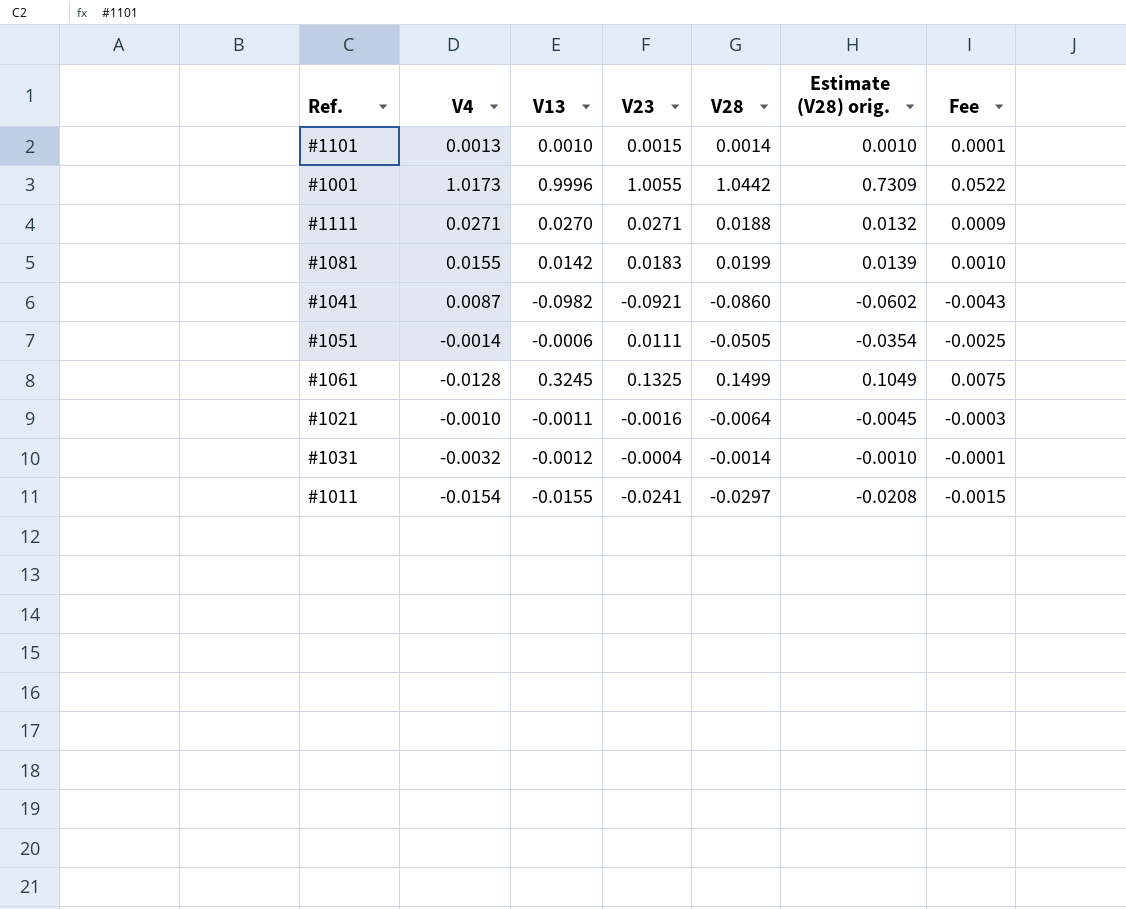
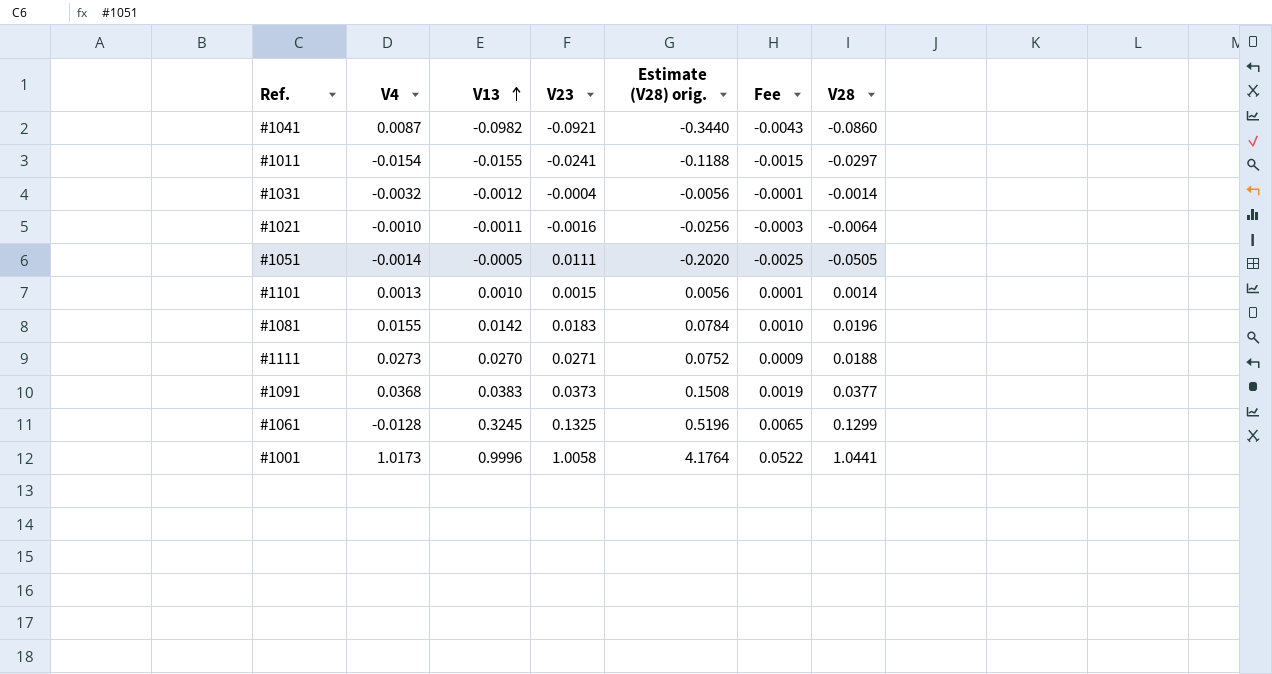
row order: none -> V13 ascending
column Estimate (V28) orig. | formula: [V28] * 0.7 -> [V28] * 4
column V28 | position: 5 -> 7
#1051 | V13: -0.0006 -> -0.0005
#1081 | V28: 0.0199 -> 0.0196
#1111 | V4: 0.0271 -> 0.0273
row #1091: none -> 0.0368 | 0.0383 | 0.0373 | 0.1508 | 0.0019 | 0.0377
#1061 | Fee: 0.0075 -> 0.0065
#1061 | V28: 0.1499 -> 0.1299
#1001 | V23: 1.0055 -> 1.0058
#1001 | V28: 1.0442 -> 1.0441

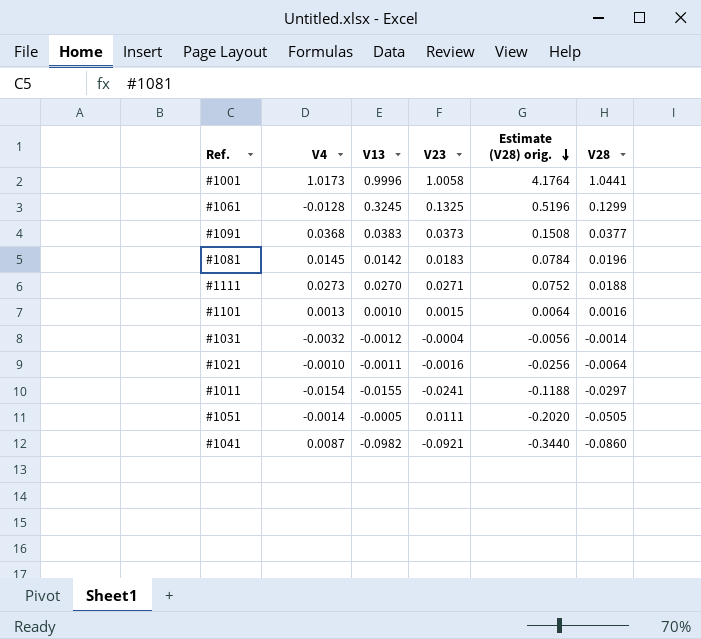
row order: V13 ascending -> Estimate (V28) orig. descending
column Fee | formula: [V28] * 0.05 -> none
#1081 | V4: 0.0155 -> 0.0145
#1101 | Estimate (V28) orig.: 0.0056 -> 0.0064
#1101 | V28: 0.0014 -> 0.0016

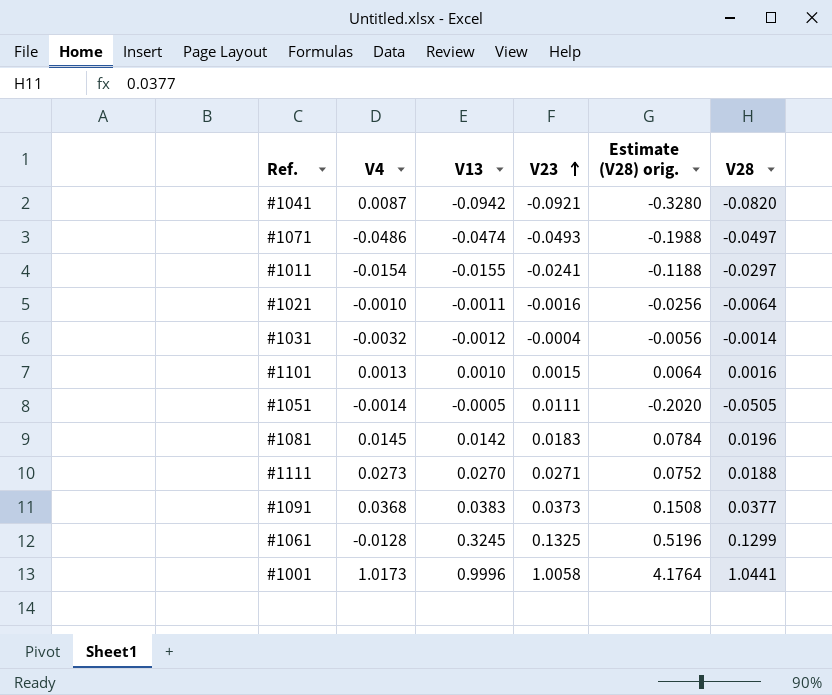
row order: Estimate (V28) orig. descending -> V23 ascending
#1041 | V13: -0.0982 -> -0.0942
#1041 | Estimate (V28) orig.: -0.3440 -> -0.3280
#1041 | V28: -0.0860 -> -0.0820
row #1071: none -> -0.0486 | -0.0474 | -0.0493 | -0.1988 | -0.0497

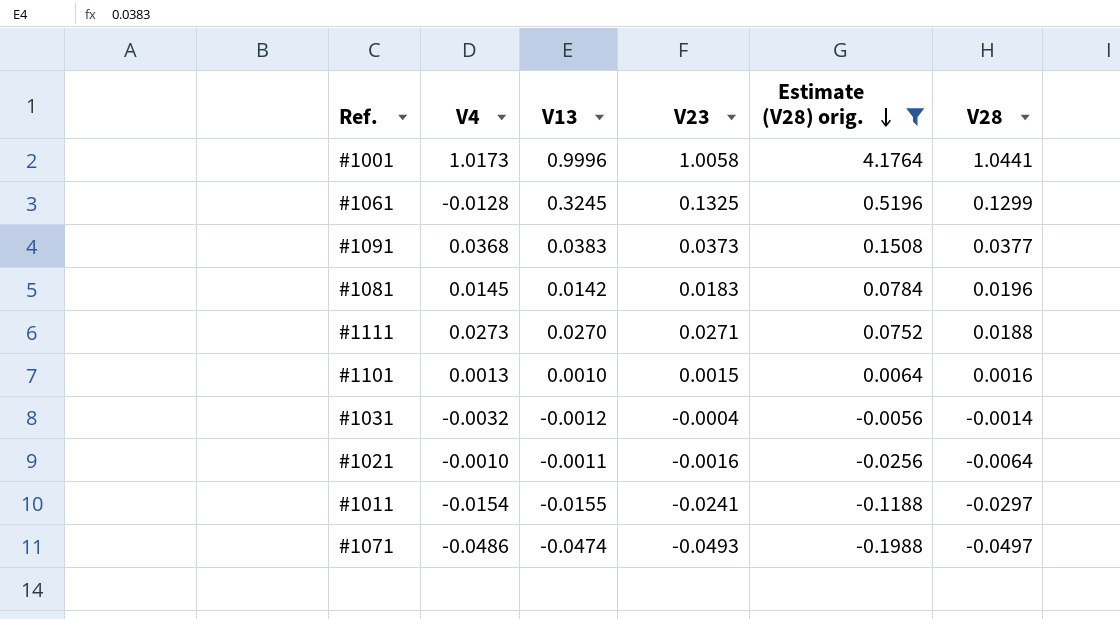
filter: none -> Estimate (V28) orig. >= -0.1988
row order: V23 ascending -> Estimate (V28) orig. descending

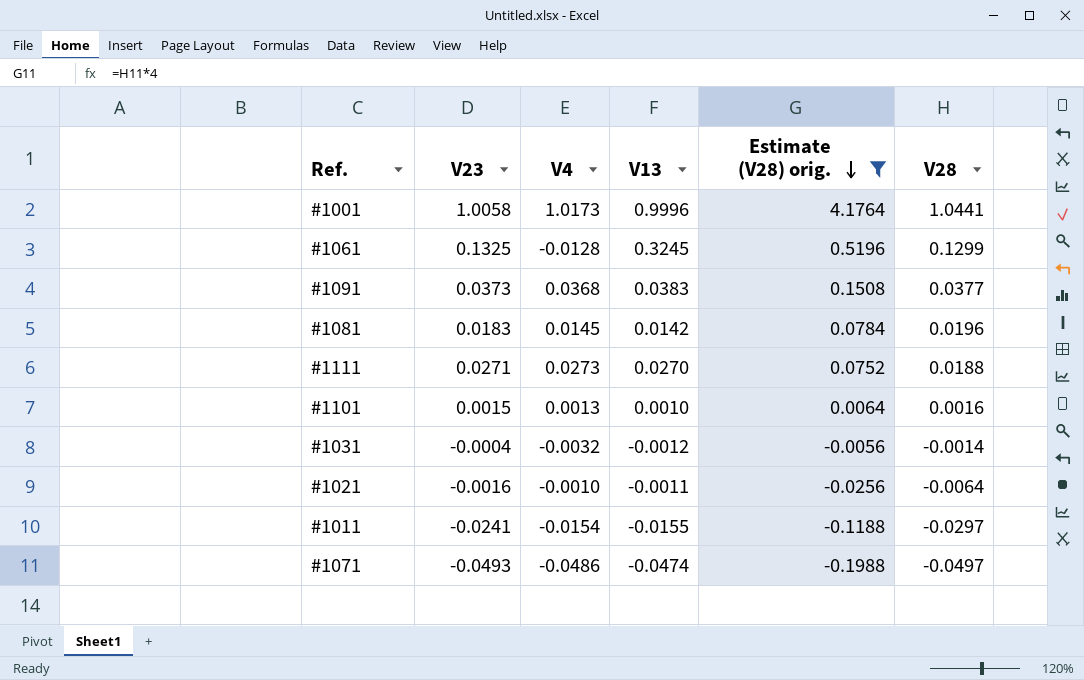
column V23 | position: 4 -> 2

